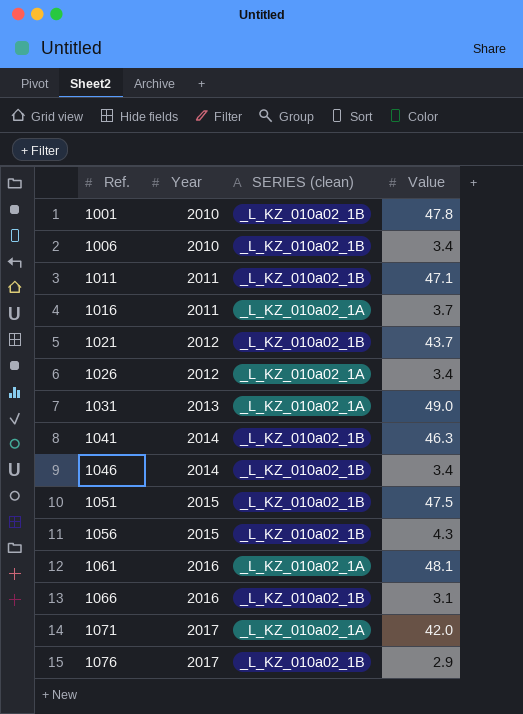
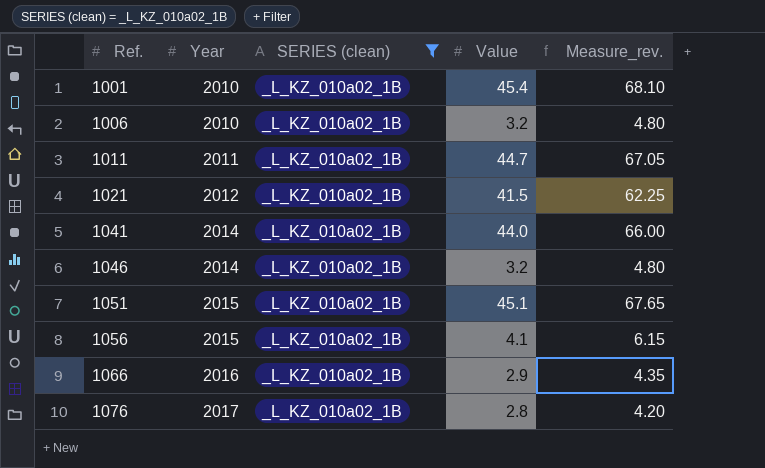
filter: none -> SERIES (clean) = _L_KZ_010a02_1B
column Measure_rev. | formula: none -> [Value] * 1.5
1001 | Value: 47.8 -> 45.4
1006 | Value: 3.4 -> 3.2
1011 | Value: 47.1 -> 44.7
1021 | Value: 43.7 -> 41.5
1041 | Value: 46.3 -> 44.0
1046 | Value: 3.4 -> 3.2
1051 | Value: 47.5 -> 45.1
1056 | Value: 4.3 -> 4.1
1066 | Value: 3.1 -> 2.9
1076 | Value: 2.9 -> 2.8

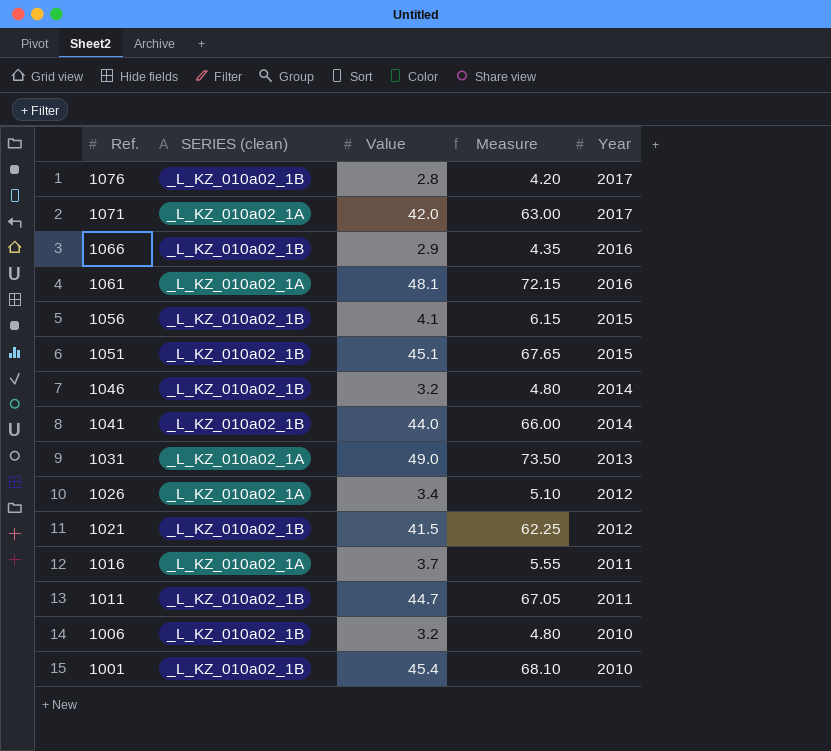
filter: SERIES (clean) = _L_KZ_010a02_1B -> none
row order: Ref. ascending -> Ref. descending
column name: Measure_rev. -> Measure
column Year | position: 2 -> 5

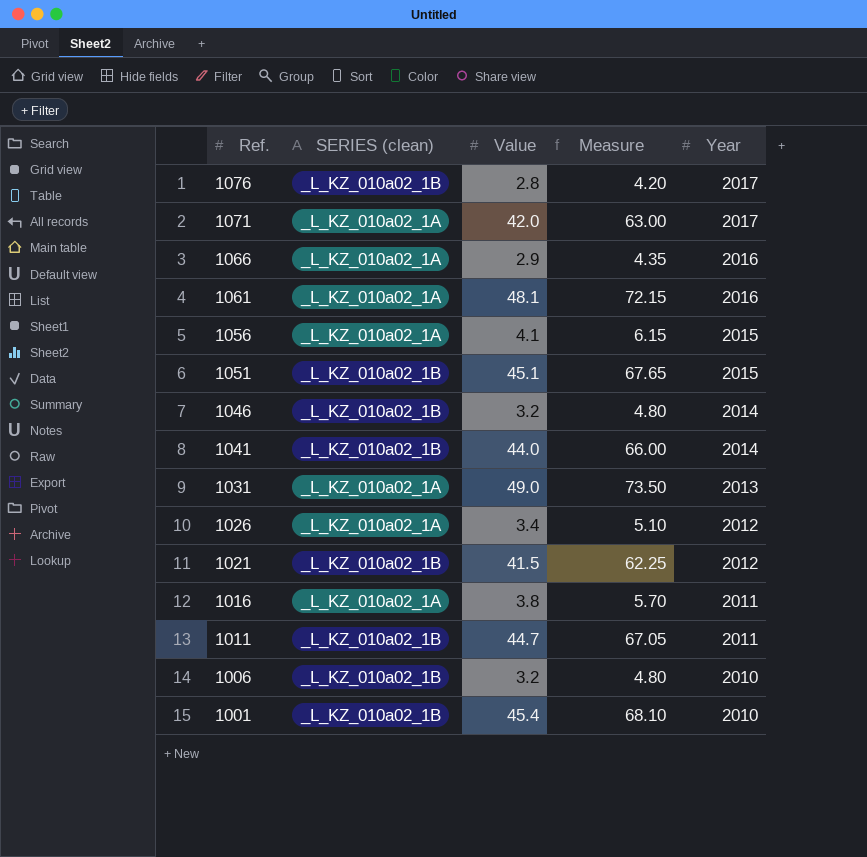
1066 | SERIES (clean): _L_KZ_010a02_1B -> _L_KZ_010a02_1A
1056 | SERIES (clean): _L_KZ_010a02_1B -> _L_KZ_010a02_1A
1016 | Value: 3.7 -> 3.8
1016 | Measure: 5.55 -> 5.70

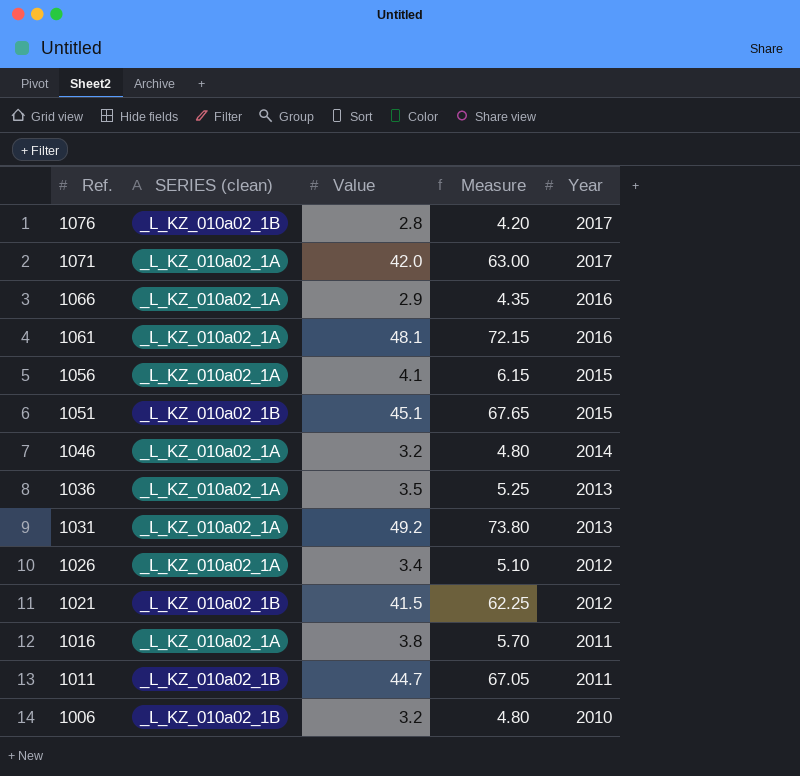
row 1041: _L_KZ_010a02_1B | 44.0 | 66.00 | 2014 -> none
row 1001: _L_KZ_010a02_1B | 45.4 | 68.10 | 2010 -> none
1046 | SERIES (clean): _L_KZ_010a02_1B -> _L_KZ_010a02_1A
row 1036: none -> _L_KZ_010a02_1A | 3.5 | 5.25 | 2013
1031 | Value: 49.0 -> 49.2
1031 | Measure: 73.50 -> 73.80

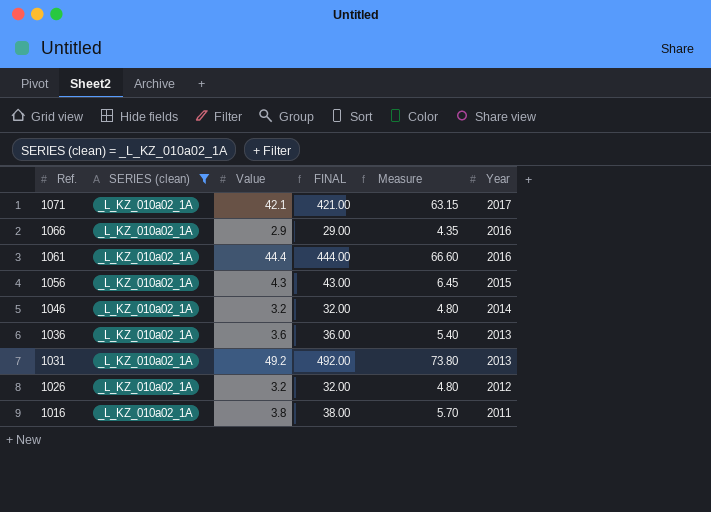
filter: none -> SERIES (clean) = _L_KZ_010a02_1A
column FINAL | formula: none -> [Value] * 10
1071 | Value: 42.0 -> 42.1
1071 | Measure: 63.00 -> 63.15
1061 | Value: 48.1 -> 44.4
1061 | Measure: 72.15 -> 66.60
1056 | Value: 4.1 -> 4.3
1056 | Measure: 6.15 -> 6.45
1036 | Value: 3.5 -> 3.6
1036 | Measure: 5.25 -> 5.40
1026 | Value: 3.4 -> 3.2
1026 | Measure: 5.10 -> 4.80

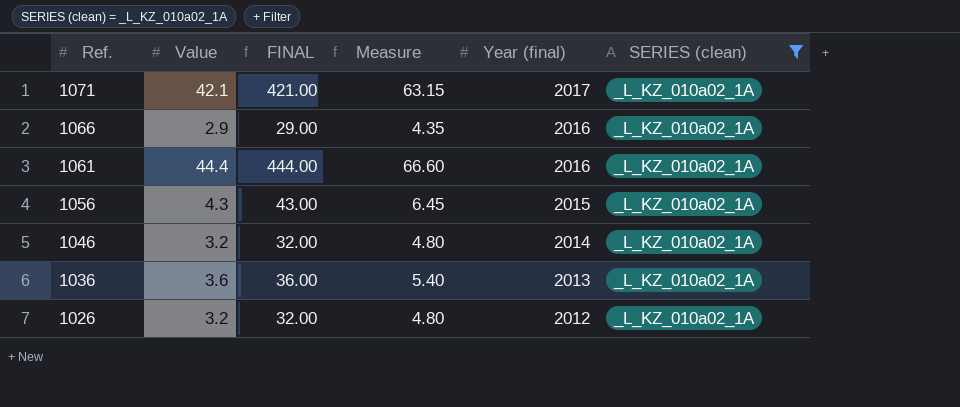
column name: Year -> Year (final)
column SERIES (clean) | position: 2 -> 6
row 1031: _L_KZ_010a02_1A | 49.2 | 492.00 | 73.80 | 2013 -> none
row 1016: _L_KZ_010a02_1A | 3.8 | 38.00 | 5.70 | 2011 -> none

